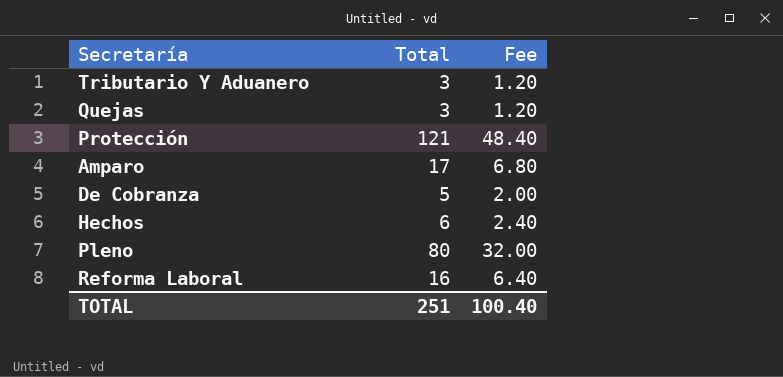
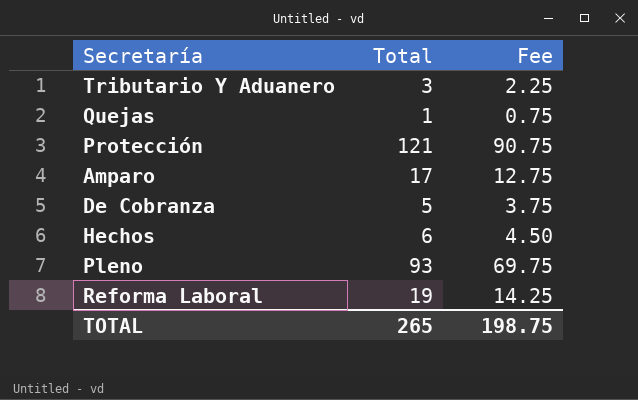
column Fee | formula: [Total] * 0.4 -> [Total] * 0.75
Quejas | Total: 3 -> 1
Pleno | Total: 80 -> 93
Reforma Laboral | Total: 16 -> 19
TOTAL | Total: 251 -> 265
TOTAL | Fee: 100.40 -> 198.75

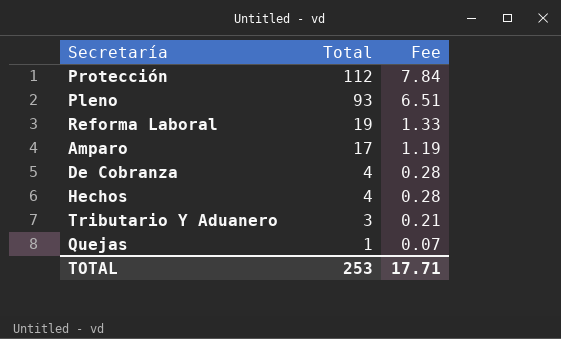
row order: none -> Total descending
column Fee | formula: [Total] * 0.75 -> [Total] * 0.07
Protección | Total: 121 -> 112
De Cobranza | Total: 5 -> 4
Hechos | Total: 6 -> 4
TOTAL | Total: 265 -> 253
TOTAL | Fee: 198.75 -> 17.71

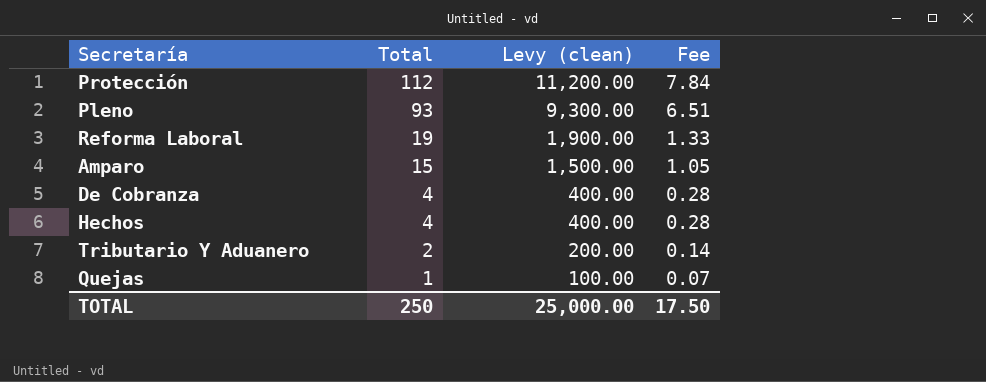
column Levy (clean) | formula: none -> [Total] * 100
Amparo | Total: 17 -> 15
Amparo | Fee: 1.19 -> 1.05
Tributario Y Aduanero | Total: 3 -> 2
Tributario Y Aduanero | Fee: 0.21 -> 0.14
TOTAL | Total: 253 -> 250
TOTAL | Fee: 17.71 -> 17.50

